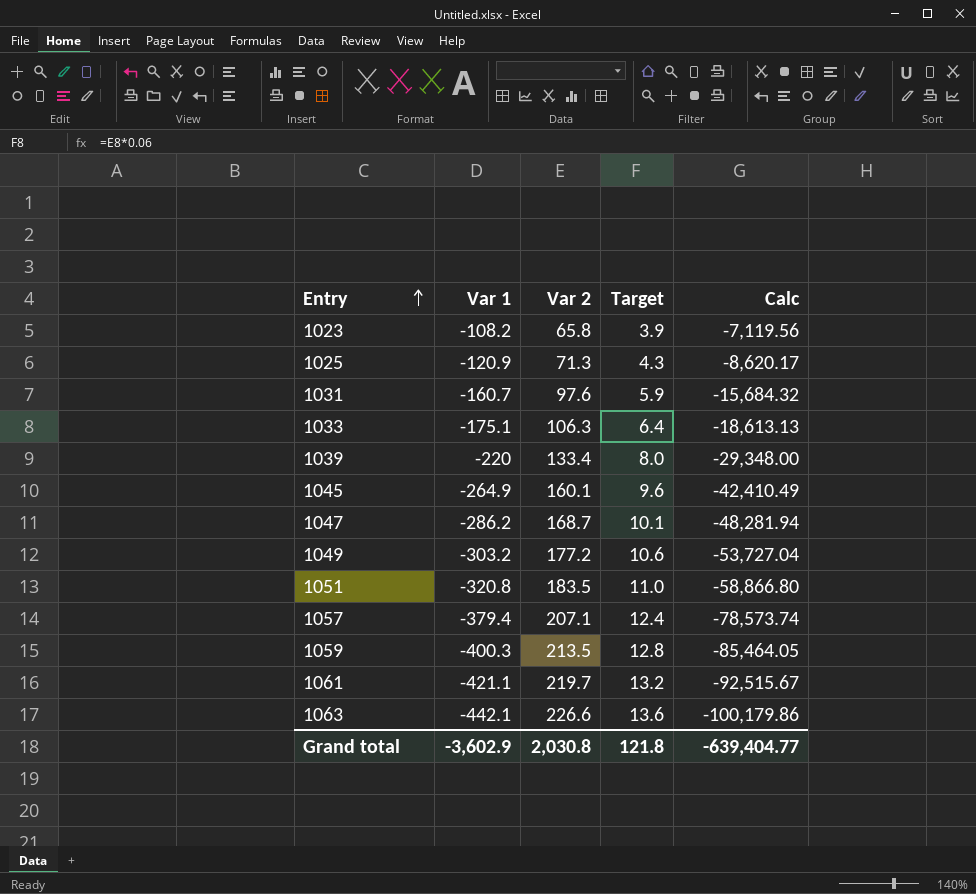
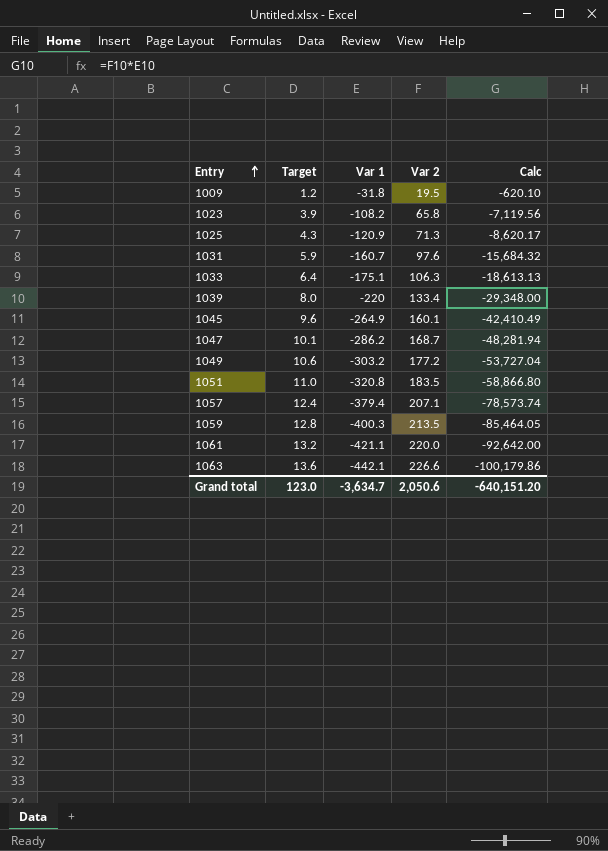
column Target | position: 4 -> 2
row 1009: none -> 1.2 | -31.8 | 19.5 | -620.10
1061 | Var 2: 219.7 -> 220.0
1061 | Calc: -92,515.67 -> -92,642.00
Grand total | Target: 121.8 -> 123.0
Grand total | Var 1: -3,602.9 -> -3,634.7
Grand total | Var 2: 2,030.8 -> 2,050.6
Grand total | Calc: -639,404.77 -> -640,151.20

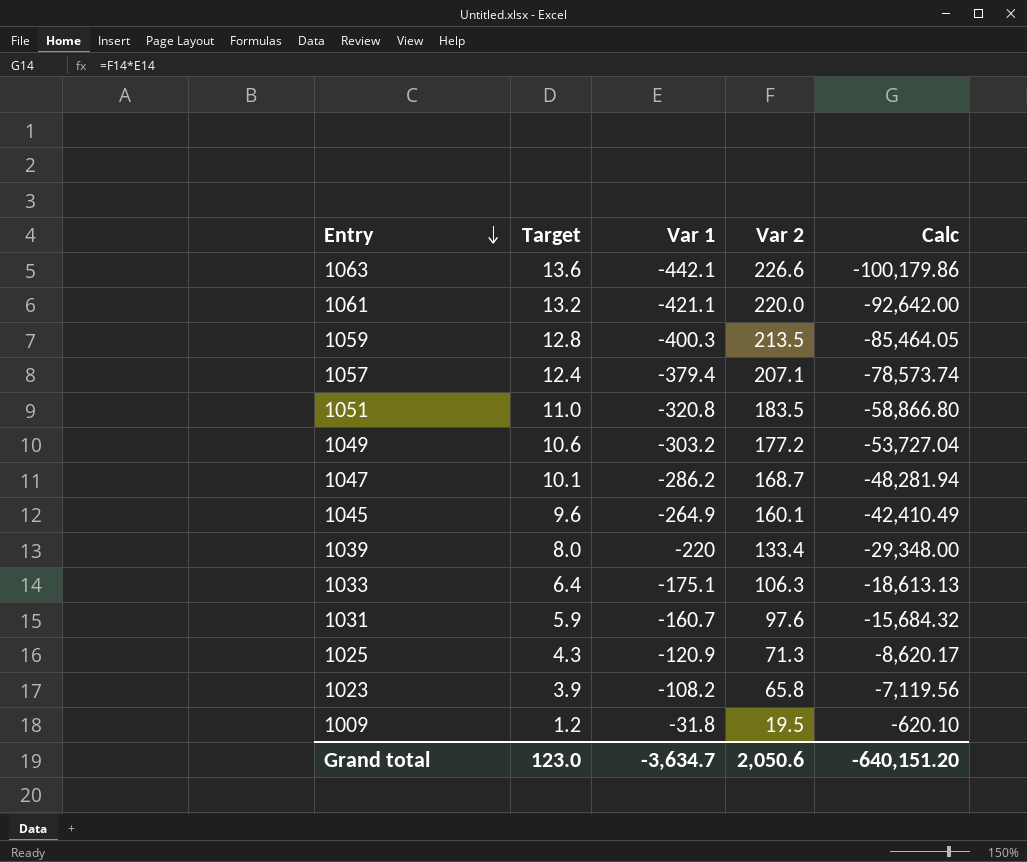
row order: Entry ascending -> Entry descending

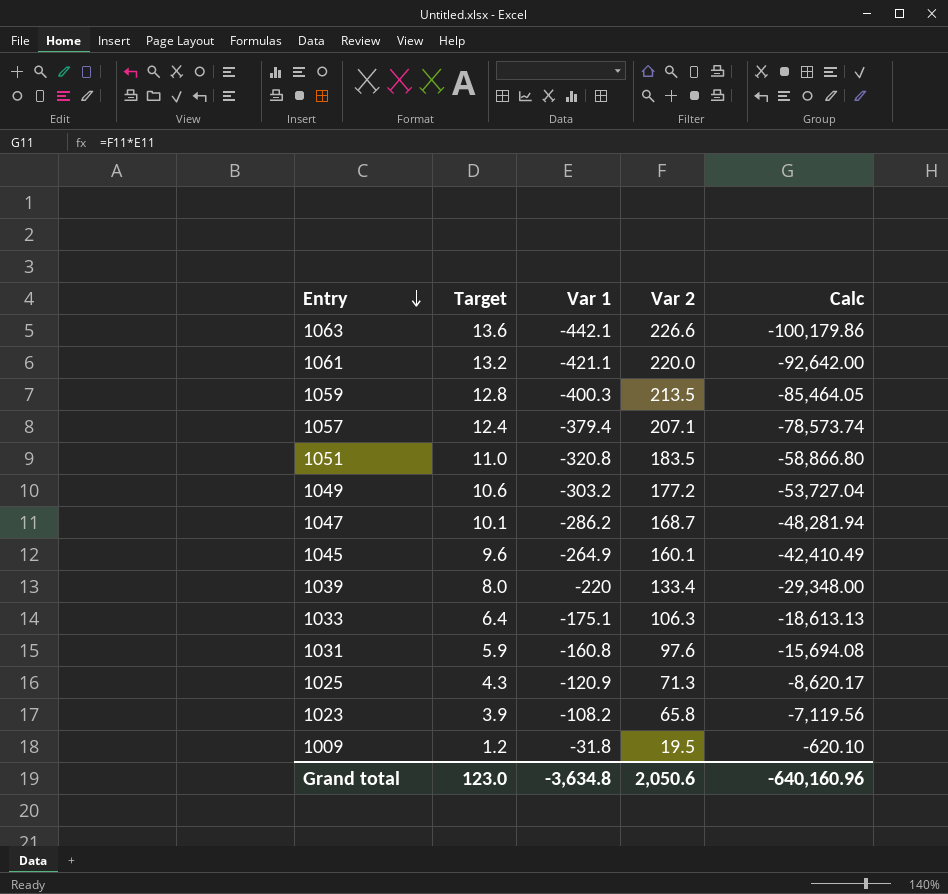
1031 | Var 1: -160.7 -> -160.8
1031 | Calc: -15,684.32 -> -15,694.08
Grand total | Var 1: -3,634.7 -> -3,634.8
Grand total | Calc: -640,151.20 -> -640,160.96

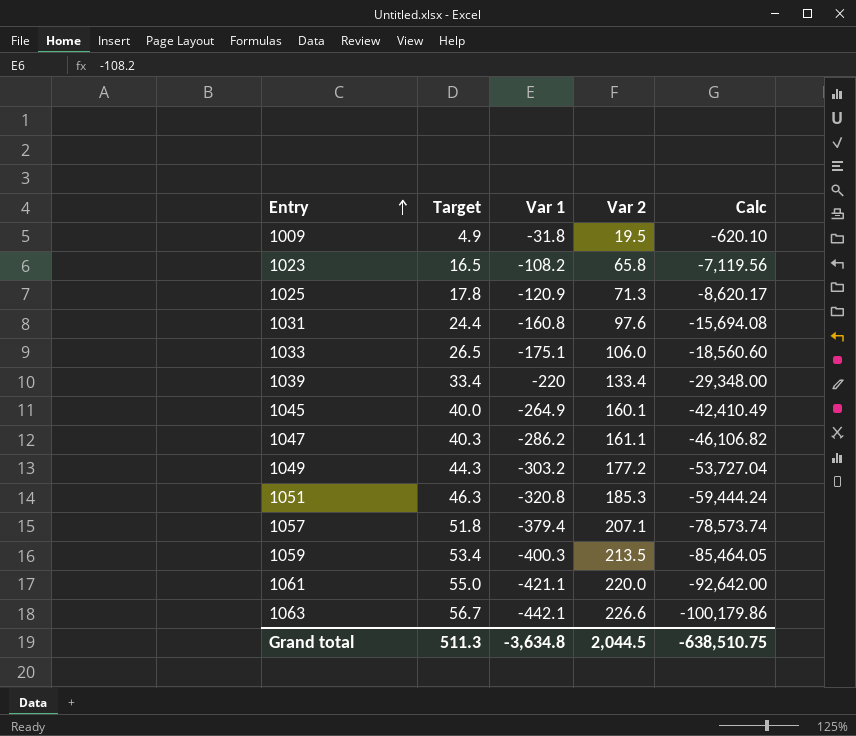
row order: Entry descending -> Entry ascending
column Target | formula: [Var 2] * 0.06 -> [Var 2] * 0.25
1033 | Var 2: 106.3 -> 106.0
1033 | Calc: -18,613.13 -> -18,560.60
1047 | Var 2: 168.7 -> 161.1
1047 | Calc: -48,281.94 -> -46,106.82
1051 | Var 2: 183.5 -> 185.3
1051 | Calc: -58,866.80 -> -59,444.24
Grand total | Target: 123.0 -> 511.3
Grand total | Var 2: 2,050.6 -> 2,044.5
Grand total | Calc: -640,160.96 -> -638,510.75

